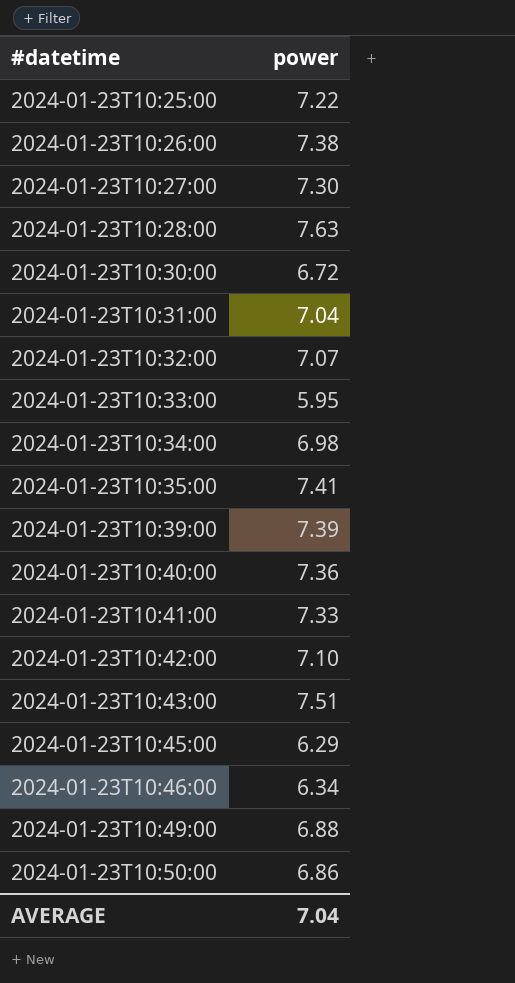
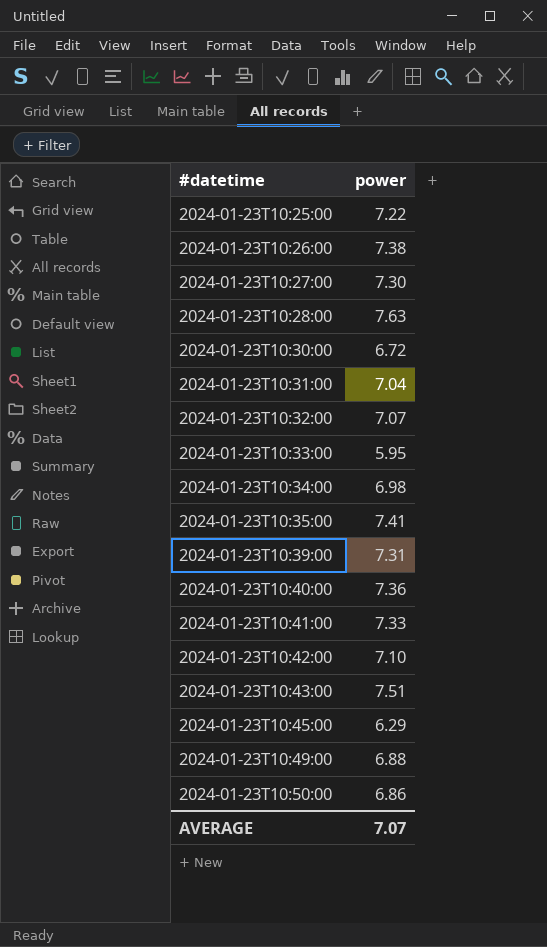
row 2024-01-23T10:46:00: 6.34 -> none
2024-01-23T10:39:00 | power: 7.39 -> 7.31
AVERAGE | power: 7.04 -> 7.07

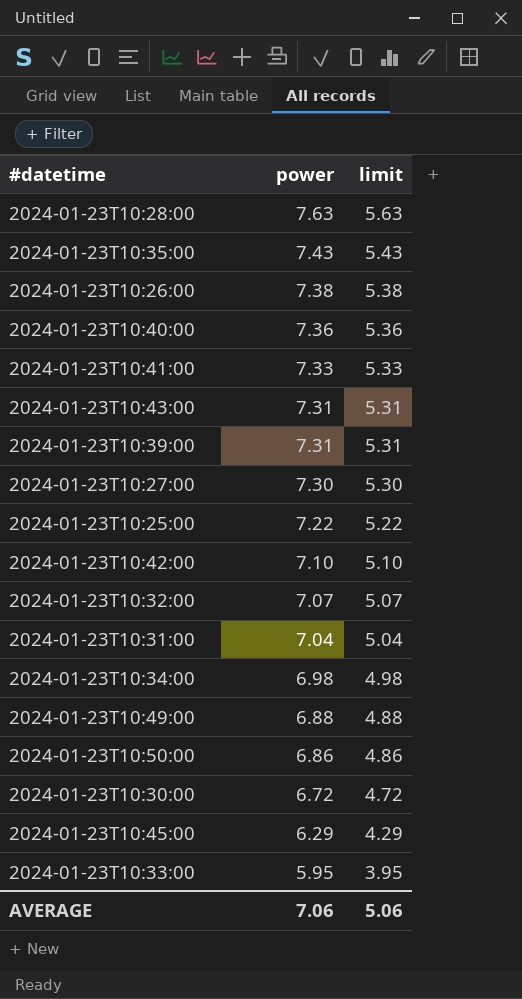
row order: #datetime ascending -> power descending
column limit | formula: none -> [power] - 2
2024-01-23T10:35:00 | power: 7.41 -> 7.43
2024-01-23T10:43:00 | power: 7.51 -> 7.31
AVERAGE | power: 7.07 -> 7.06

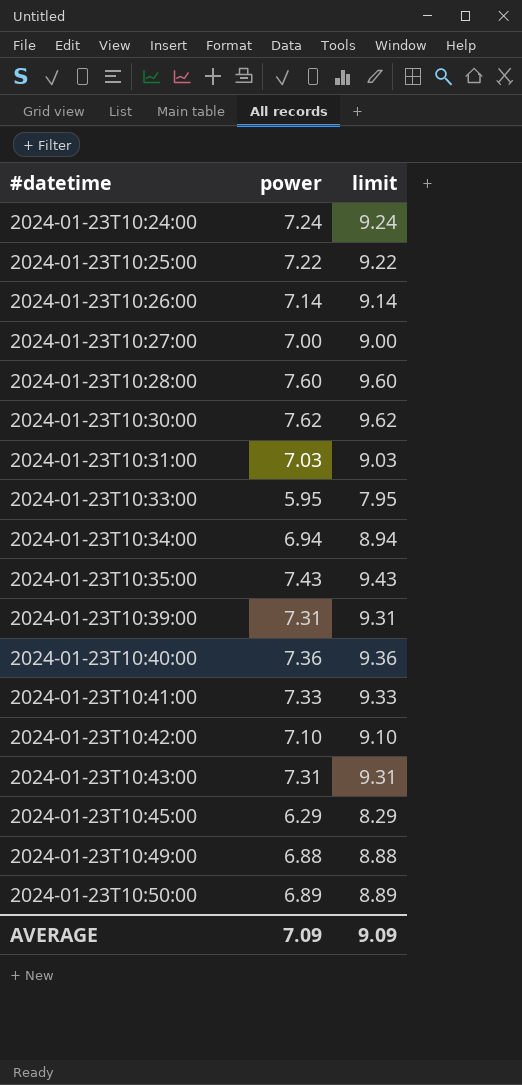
row order: power descending -> #datetime ascending
column limit | formula: [power] - 2 -> [power] + 2
row 2024-01-23T10:32:00: 7.07 | 5.07 -> none
row 2024-01-23T10:24:00: none -> 7.24 | 9.24
2024-01-23T10:26:00 | power: 7.38 -> 7.14
2024-01-23T10:27:00 | power: 7.30 -> 7.00
2024-01-23T10:28:00 | power: 7.63 -> 7.60
2024-01-23T10:30:00 | power: 6.72 -> 7.62
2024-01-23T10:31:00 | power: 7.04 -> 7.03
2024-01-23T10:34:00 | power: 6.98 -> 6.94
2024-01-23T10:50:00 | power: 6.86 -> 6.89
AVERAGE | power: 7.06 -> 7.09
AVERAGE | limit: 5.06 -> 9.09

